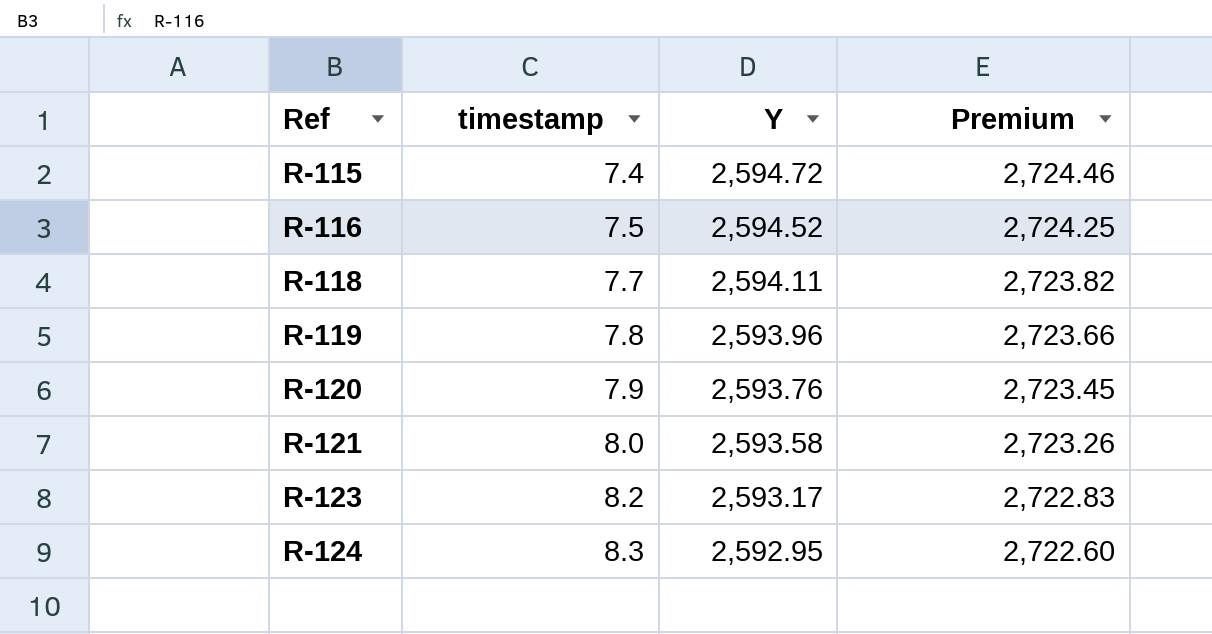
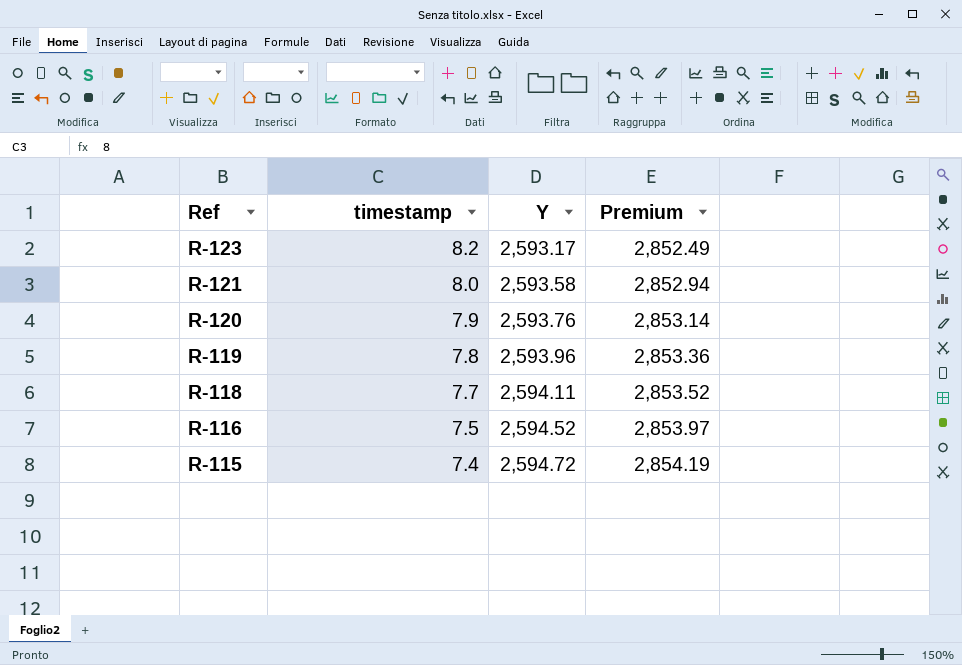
row order: Ref ascending -> Ref descending
column Premium | formula: [Y] * 1.05 -> [Y] * 1.1
row R-124: 8.3 | 2,592.95 | 2,722.60 -> none

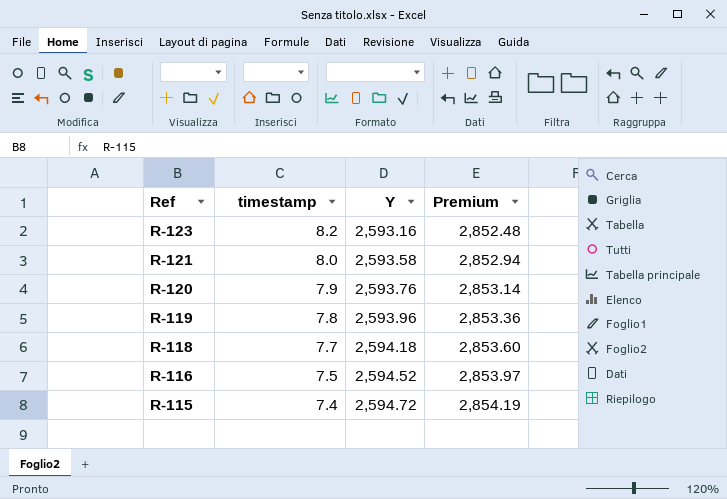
R-123 | Y: 2,593.17 -> 2,593.16
R-123 | Premium: 2,852.49 -> 2,852.48
R-118 | Y: 2,594.11 -> 2,594.18
R-118 | Premium: 2,853.52 -> 2,853.60

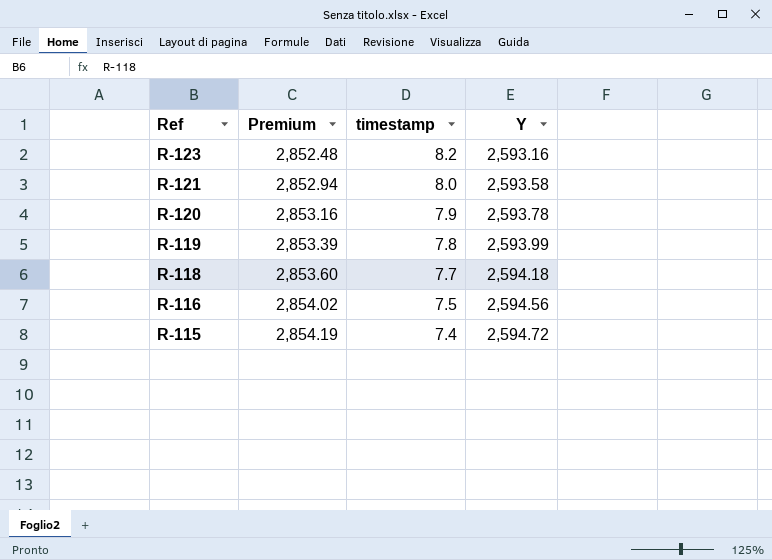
column Premium | position: 4 -> 2
R-120 | Premium: 2,853.14 -> 2,853.16
R-120 | Y: 2,593.76 -> 2,593.78
R-119 | Premium: 2,853.36 -> 2,853.39
R-119 | Y: 2,593.96 -> 2,593.99
R-116 | Premium: 2,853.97 -> 2,854.02
R-116 | Y: 2,594.52 -> 2,594.56

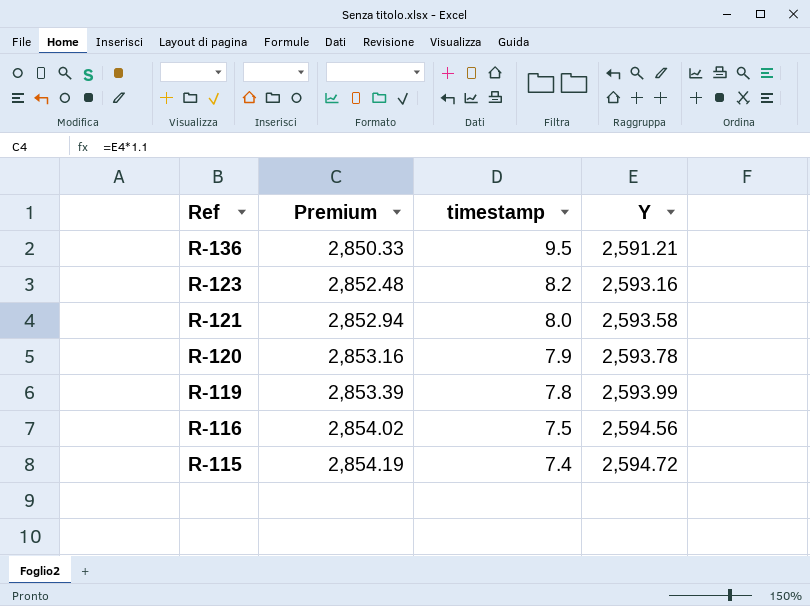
row R-118: 2,853.60 | 7.7 | 2,594.18 -> none
row R-136: none -> 2,850.33 | 9.5 | 2,591.21

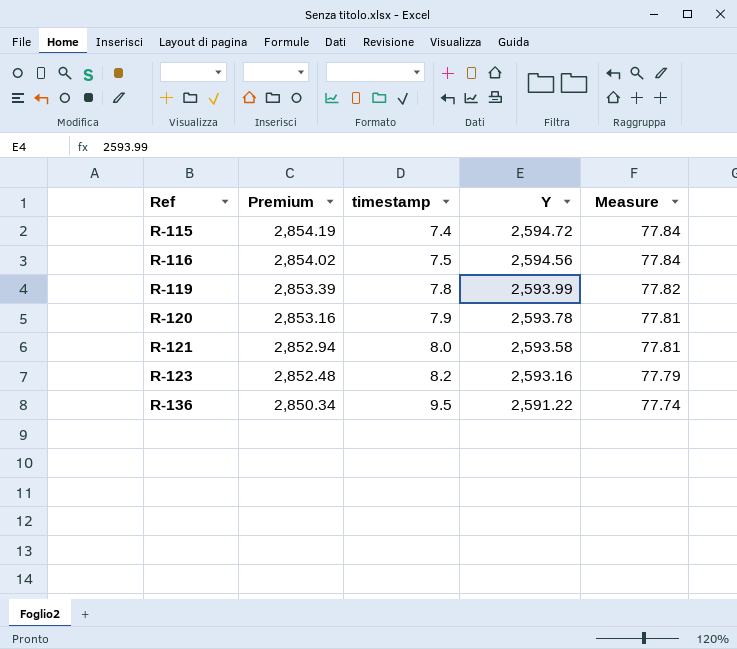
row order: Ref descending -> Ref ascending
column Measure | formula: none -> [Y] * 0.03
R-136 | Premium: 2,850.33 -> 2,850.34
R-136 | Y: 2,591.21 -> 2,591.22

